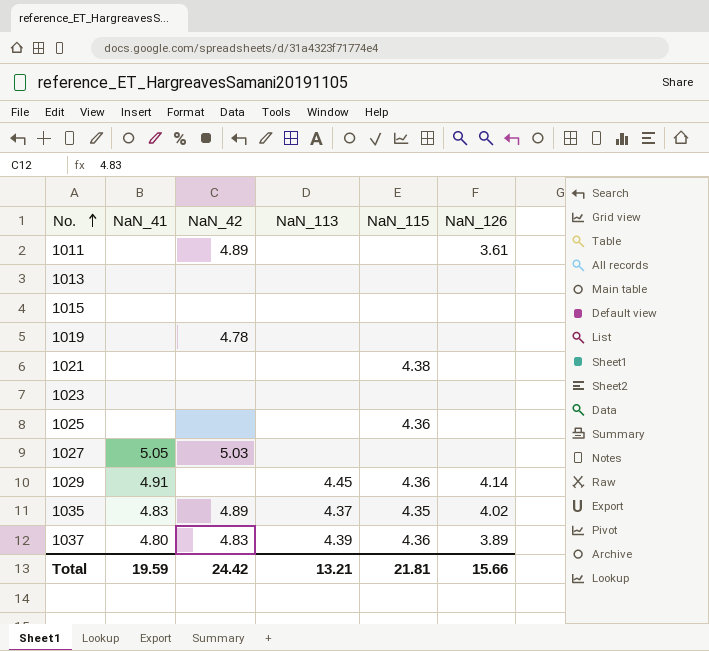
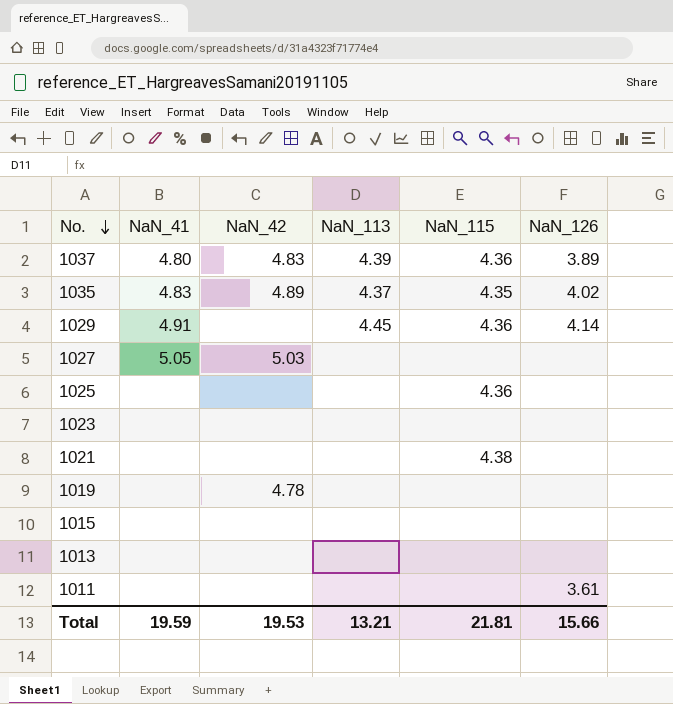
row order: No. ascending -> No. descending
1011 | NaN_42: 4.89 -> none
Total | NaN_42: 24.42 -> 19.53

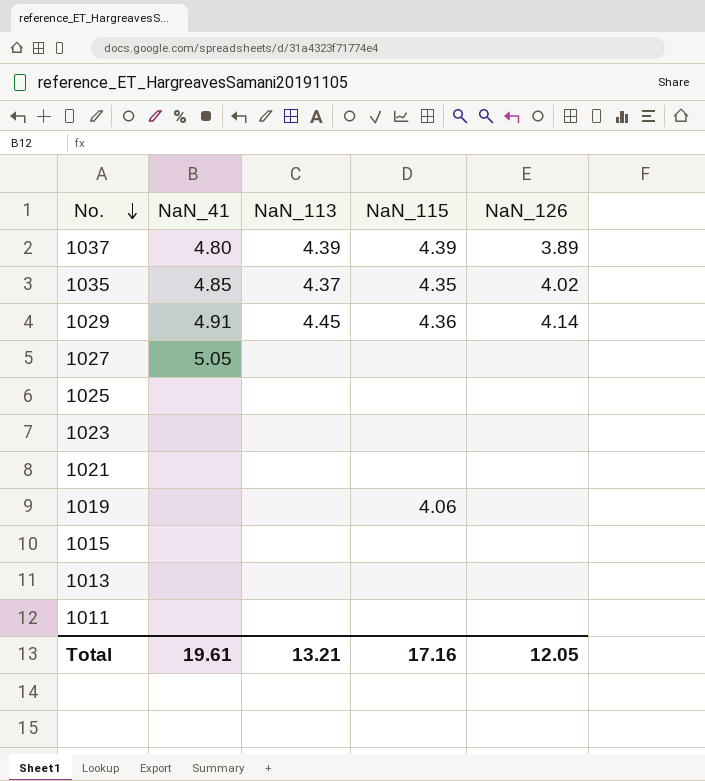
column NaN_42 | position: 3 -> none
1037 | NaN_115: 4.36 -> 4.39
1035 | NaN_41: 4.83 -> 4.85
1025 | NaN_115: 4.36 -> none
1021 | NaN_115: 4.38 -> none
1019 | NaN_115: none -> 4.06
1011 | NaN_126: 3.61 -> none
Total | NaN_41: 19.59 -> 19.61
Total | NaN_115: 21.81 -> 17.16
Total | NaN_126: 15.66 -> 12.05

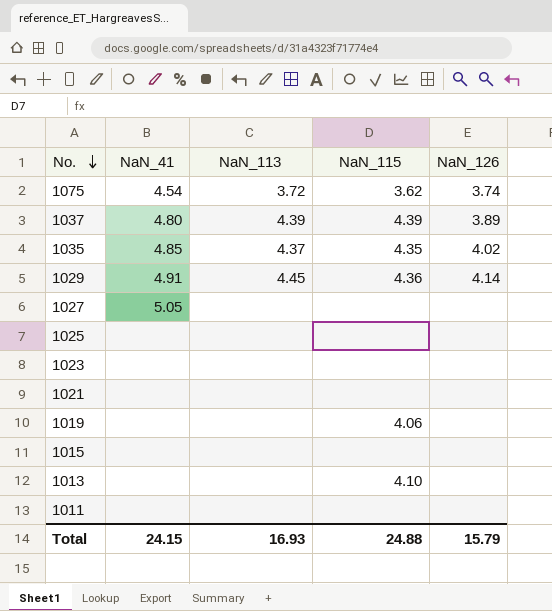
row 1075: none -> 4.54 | 3.72 | 3.62 | 3.74
1013 | NaN_115: none -> 4.10
Total | NaN_41: 19.61 -> 24.15
Total | NaN_113: 13.21 -> 16.93
Total | NaN_115: 17.16 -> 24.88
Total | NaN_126: 12.05 -> 15.79

